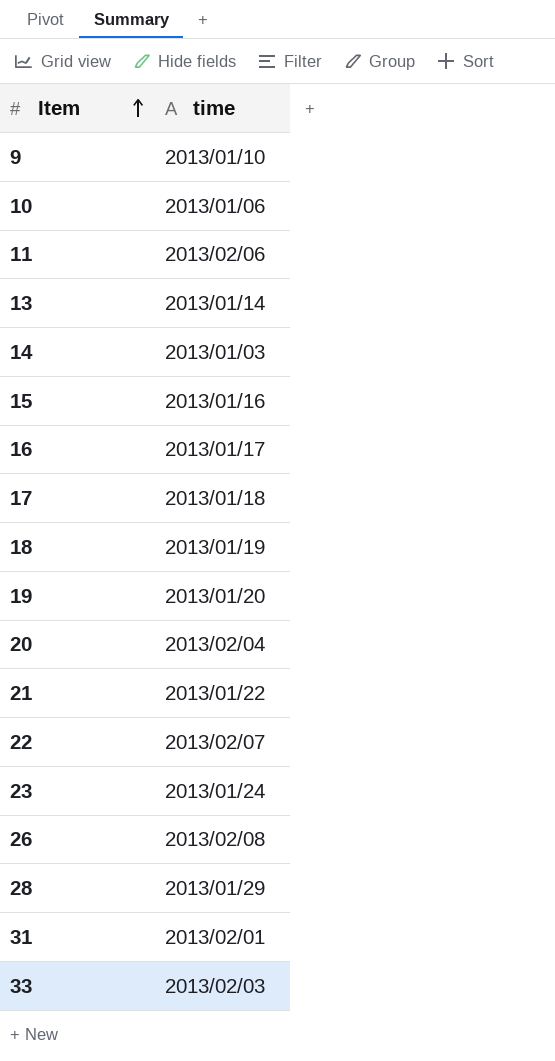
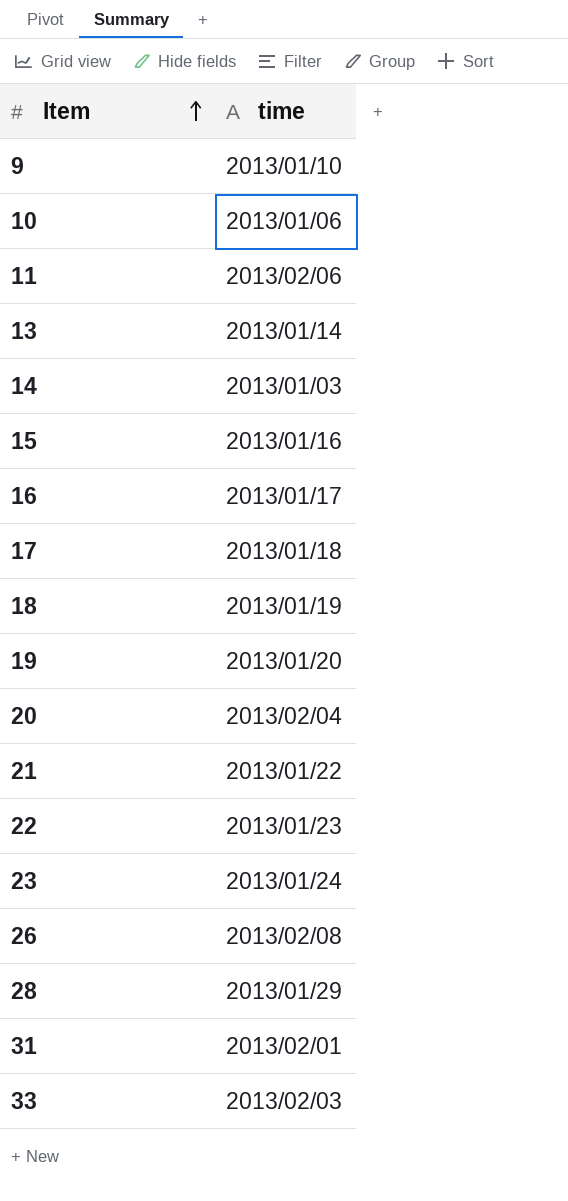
22 | time: 2013/02/07 -> 2013/01/23

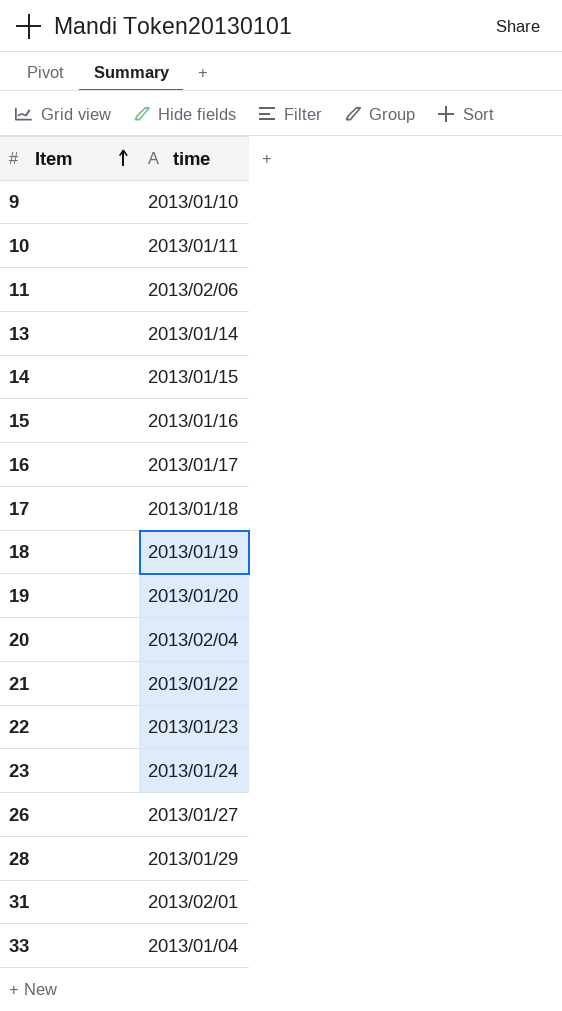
10 | time: 2013/01/06 -> 2013/01/11
14 | time: 2013/01/03 -> 2013/01/15
26 | time: 2013/02/08 -> 2013/01/27
33 | time: 2013/02/03 -> 2013/01/04

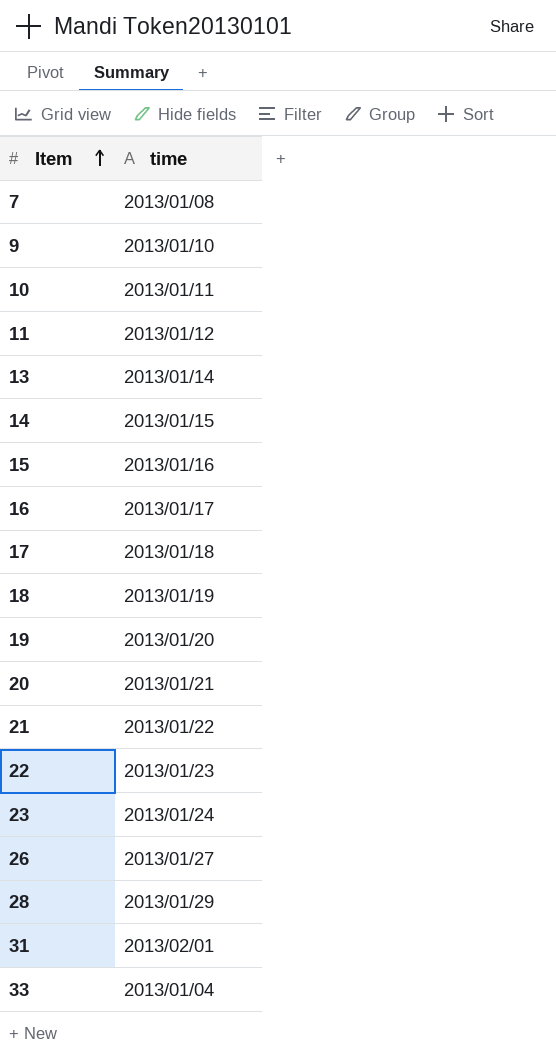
row 7: none -> 2013/01/08
11 | time: 2013/02/06 -> 2013/01/12
20 | time: 2013/02/04 -> 2013/01/21

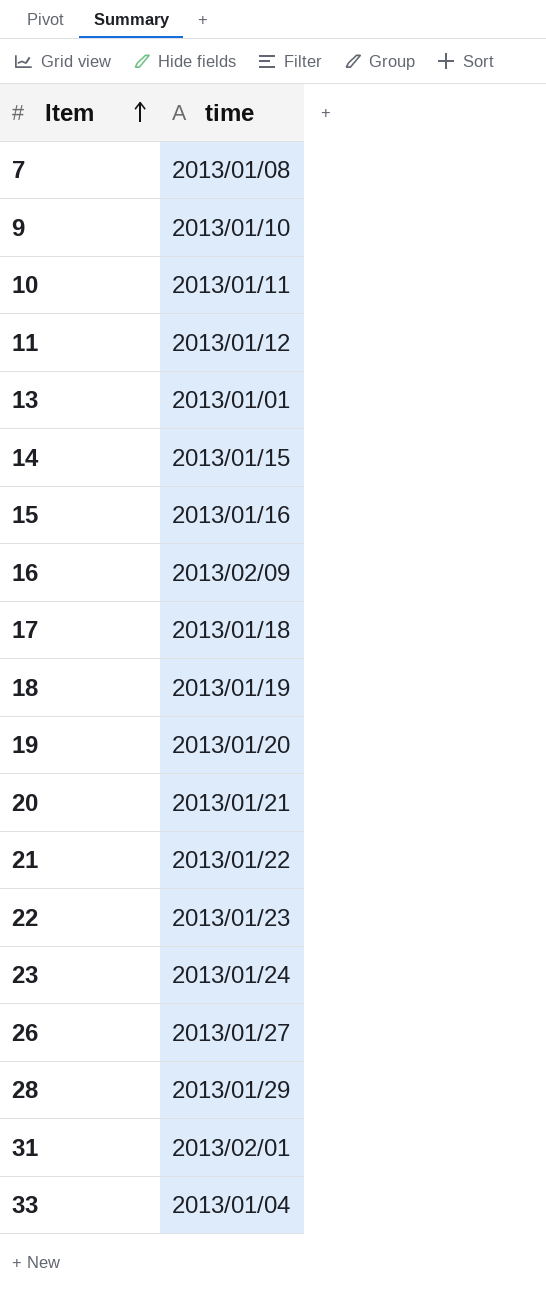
13 | time: 2013/01/14 -> 2013/01/01
16 | time: 2013/01/17 -> 2013/02/09

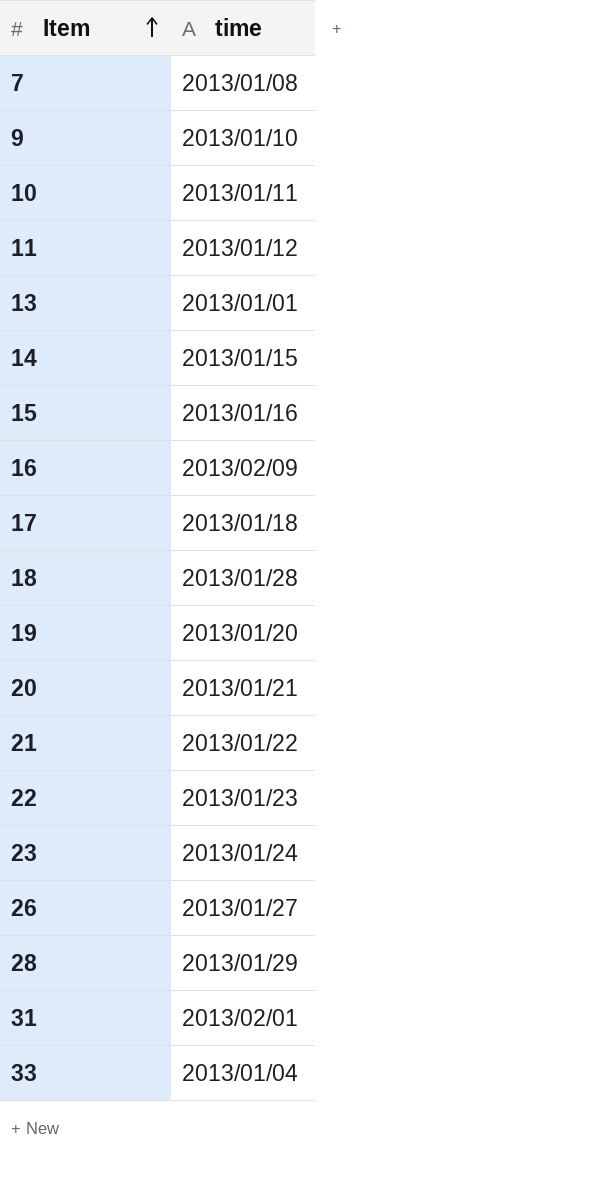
18 | time: 2013/01/19 -> 2013/01/28

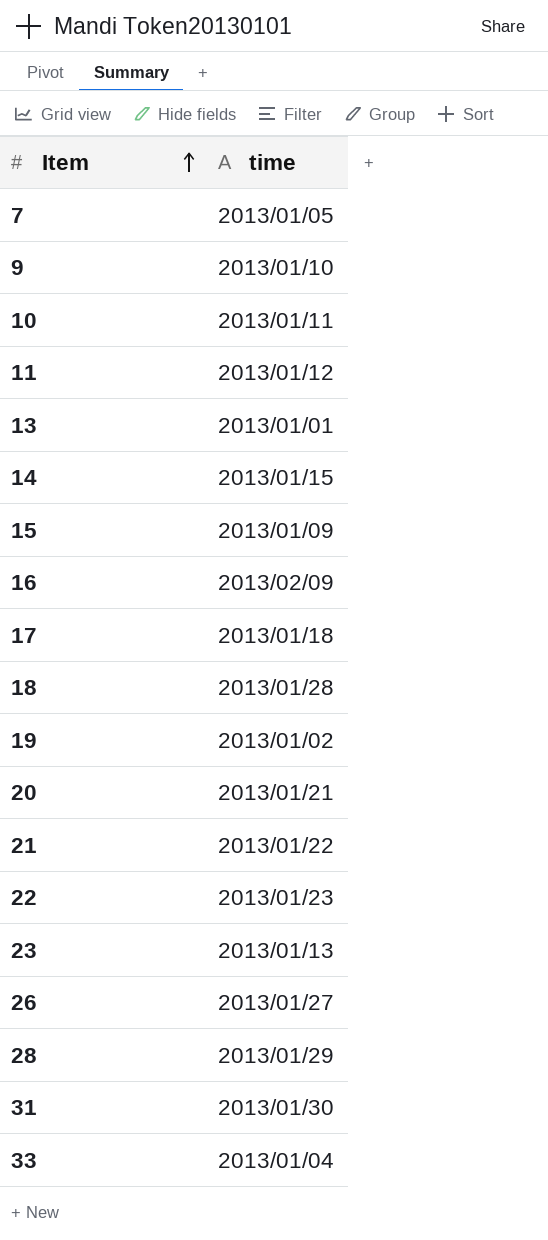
7 | time: 2013/01/08 -> 2013/01/05
15 | time: 2013/01/16 -> 2013/01/09
19 | time: 2013/01/20 -> 2013/01/02
23 | time: 2013/01/24 -> 2013/01/13
31 | time: 2013/02/01 -> 2013/01/30

